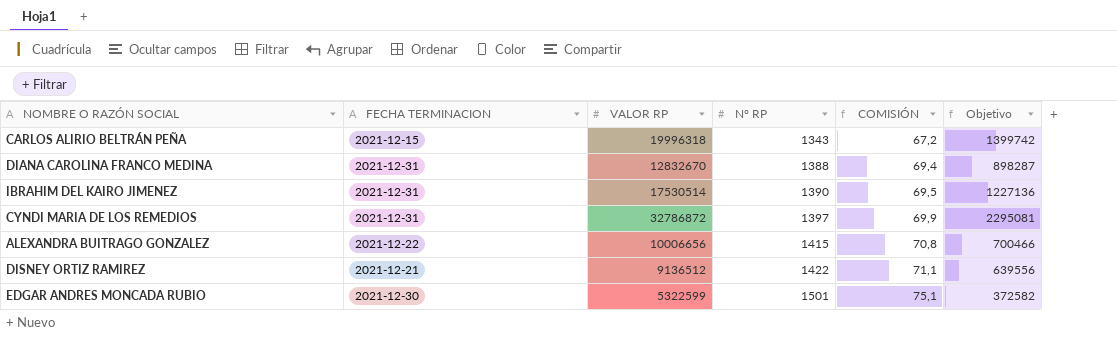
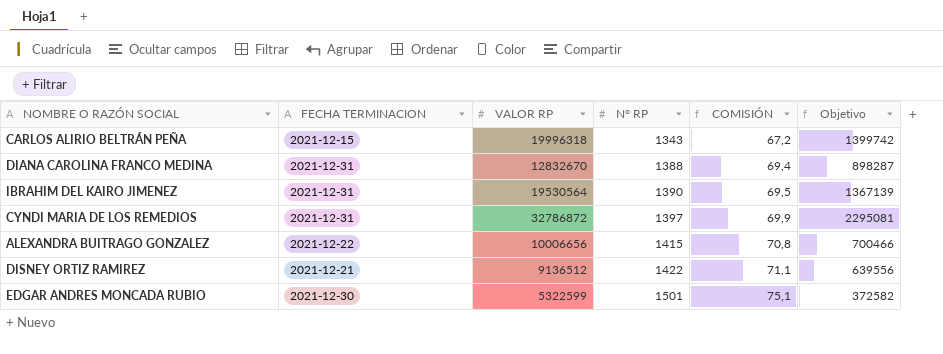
IBRAHIM DEL KAIRO JIMENEZ | VALOR RP: 17530514 -> 19530564
IBRAHIM DEL KAIRO JIMENEZ | Objetivo: 1227136 -> 1367139

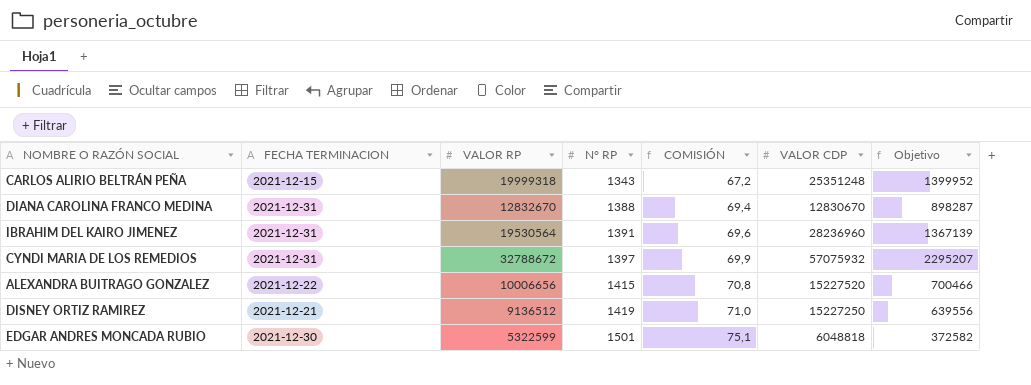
column VALOR CDP | position: none -> 6
CARLOS ALIRIO BELTRÁN PEÑA | VALOR RP: 19996318 -> 19999318
CARLOS ALIRIO BELTRÁN PEÑA | Objetivo: 1399742 -> 1399952
IBRAHIM DEL KAIRO JIMENEZ | N° RP: 1390 -> 1391
IBRAHIM DEL KAIRO JIMENEZ | COMISIÓN: 69,5 -> 69,6
CYNDI MARIA DE LOS REMEDIOS | VALOR RP: 32786872 -> 32788672
CYNDI MARIA DE LOS REMEDIOS | Objetivo: 2295081 -> 2295207
DISNEY ORTIZ RAMIREZ | N° RP: 1422 -> 1419
DISNEY ORTIZ RAMIREZ | COMISIÓN: 71,1 -> 71,0

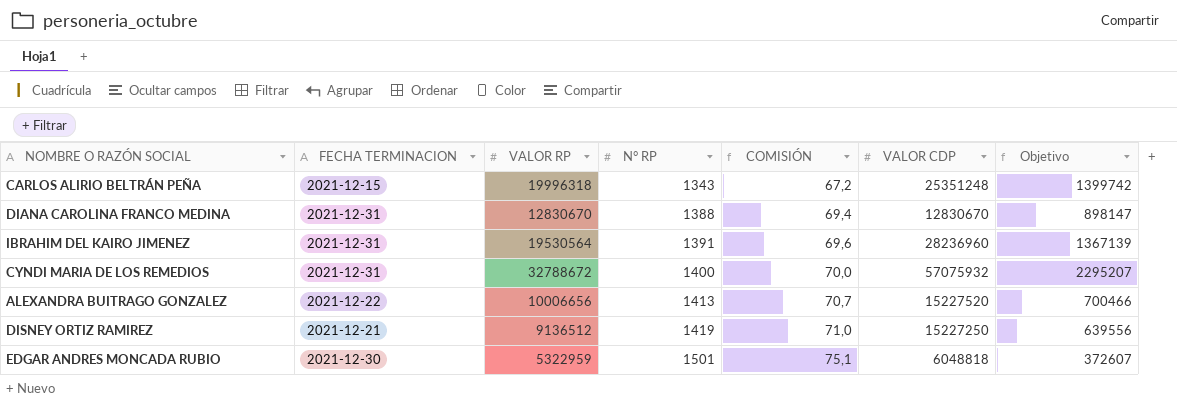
CARLOS ALIRIO BELTRÁN PEÑA | VALOR RP: 19999318 -> 19996318
CARLOS ALIRIO BELTRÁN PEÑA | Objetivo: 1399952 -> 1399742
DIANA CAROLINA FRANCO MEDINA | VALOR RP: 12832670 -> 12830670
DIANA CAROLINA FRANCO MEDINA | Objetivo: 898287 -> 898147
CYNDI MARIA DE LOS REMEDIOS | N° RP: 1397 -> 1400
CYNDI MARIA DE LOS REMEDIOS | COMISIÓN: 69,9 -> 70,0
ALEXANDRA BUITRAGO GONZALEZ | N° RP: 1415 -> 1413
ALEXANDRA BUITRAGO GONZALEZ | COMISIÓN: 70,8 -> 70,7
EDGAR ANDRES MONCADA RUBIO | VALOR RP: 5322599 -> 5322959
EDGAR ANDRES MONCADA RUBIO | Objetivo: 372582 -> 372607

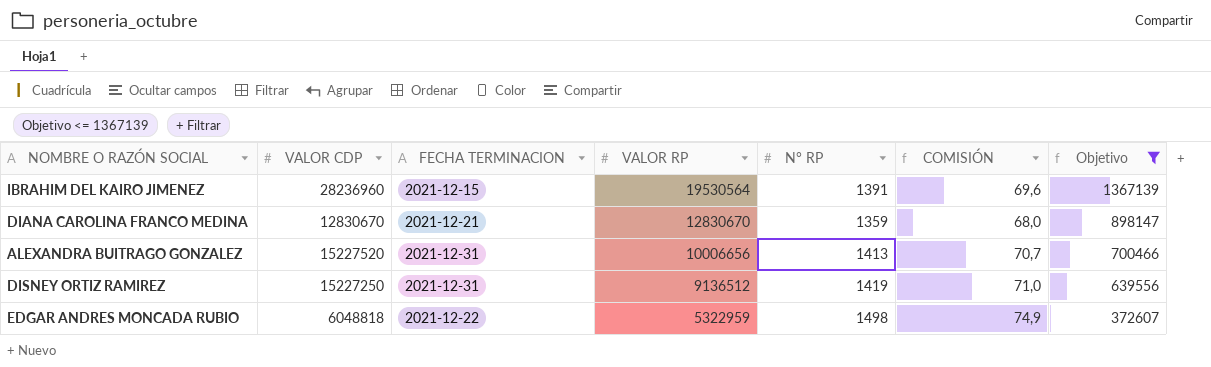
filter: none -> Objetivo <= 1367139
row order: N° RP ascending -> VALOR RP descending
column VALOR CDP | position: 6 -> 2
IBRAHIM DEL KAIRO JIMENEZ | FECHA TERMINACION: 2021-12-31 -> 2021-12-15
DIANA CAROLINA FRANCO MEDINA | FECHA TERMINACION: 2021-12-31 -> 2021-12-21
DIANA CAROLINA FRANCO MEDINA | N° RP: 1388 -> 1359
DIANA CAROLINA FRANCO MEDINA | COMISIÓN: 69,4 -> 68,0
ALEXANDRA BUITRAGO GONZALEZ | FECHA TERMINACION: 2021-12-22 -> 2021-12-31
DISNEY ORTIZ RAMIREZ | FECHA TERMINACION: 2021-12-21 -> 2021-12-31
EDGAR ANDRES MONCADA RUBIO | FECHA TERMINACION: 2021-12-30 -> 2021-12-22
EDGAR ANDRES MONCADA RUBIO | N° RP: 1501 -> 1498
EDGAR ANDRES MONCADA RUBIO | COMISIÓN: 75,1 -> 74,9

